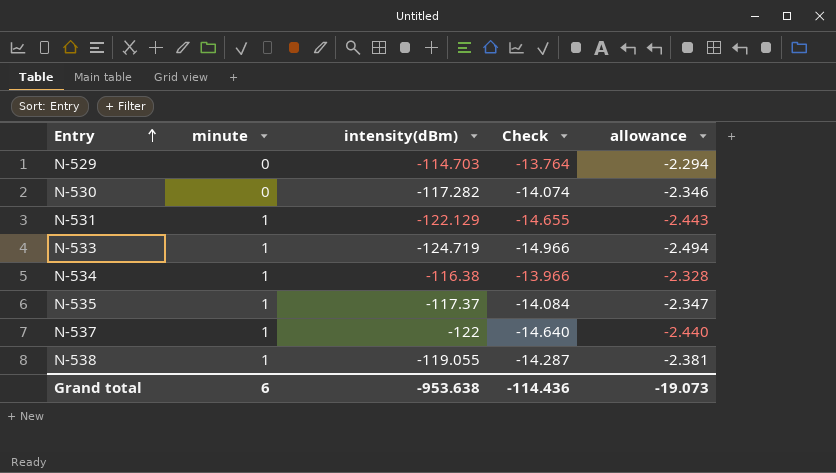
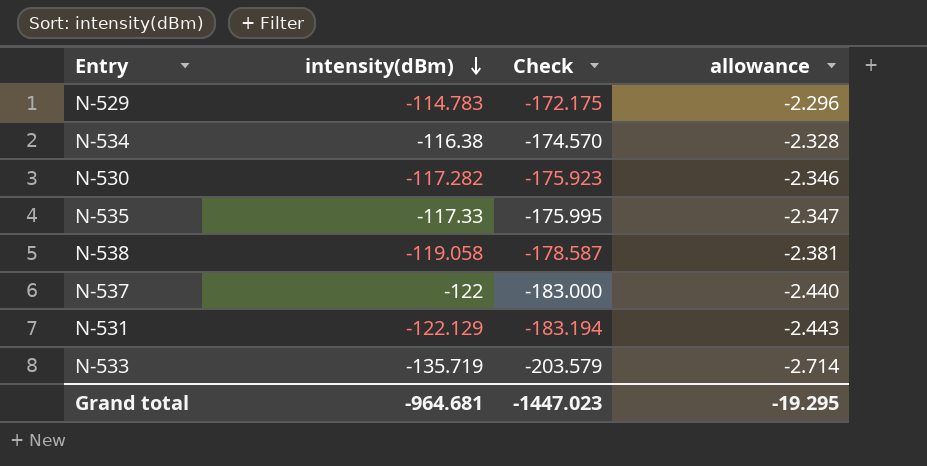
row order: Entry ascending -> intensity(dBm) descending
column minute | position: 2 -> none
column Check | formula: [intensity(dBm)] * 0.12 -> [intensity(dBm)] * 1.5
N-529 | intensity(dBm): -114.703 -> -114.783
N-529 | allowance: -2.294 -> -2.296
N-535 | intensity(dBm): -117.37 -> -117.33
N-538 | intensity(dBm): -119.055 -> -119.058
N-533 | intensity(dBm): -124.719 -> -135.719
N-533 | allowance: -2.494 -> -2.714
Grand total | intensity(dBm): -953.638 -> -964.681
Grand total | Check: -114.436 -> -1447.023
Grand total | allowance: -19.073 -> -19.295

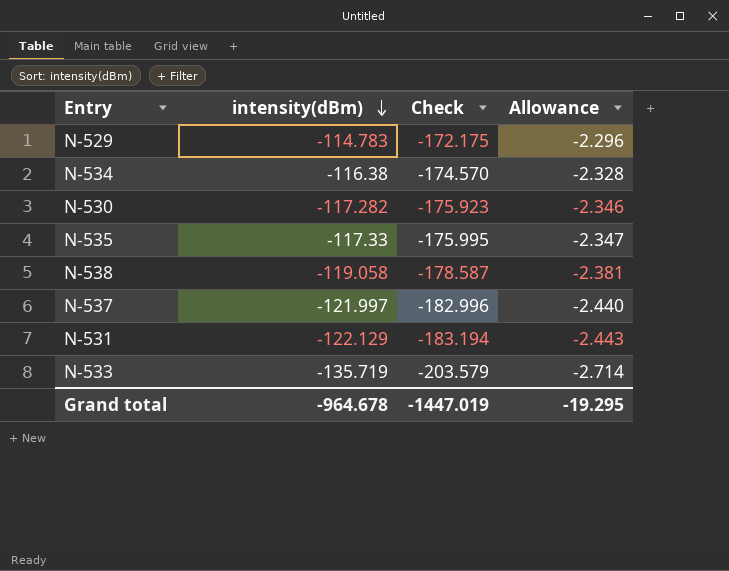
column name: allowance -> Allowance
N-537 | intensity(dBm): -122 -> -121.997
N-537 | Check: -183.000 -> -182.996
Grand total | intensity(dBm): -964.681 -> -964.678
Grand total | Check: -1447.023 -> -1447.019

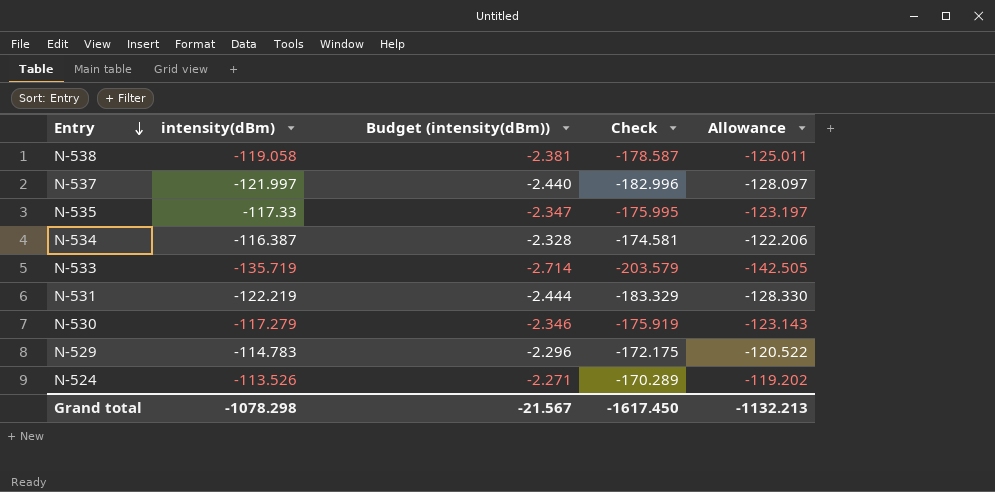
row order: intensity(dBm) descending -> Entry descending
column Budget (intensity(dBm)) | formula: none -> [intensity(dBm)] * 0.02
column Allowance | formula: [intensity(dBm)] * 0.02 -> [intensity(dBm)] * 1.05
N-534 | intensity(dBm): -116.38 -> -116.387
N-534 | Check: -174.570 -> -174.581
N-531 | intensity(dBm): -122.129 -> -122.219
N-531 | Check: -183.194 -> -183.329
N-530 | intensity(dBm): -117.282 -> -117.279
N-530 | Check: -175.923 -> -175.919
row N-524: none -> -113.526 | -2.271 | -170.289 | -119.202
Grand total | intensity(dBm): -964.678 -> -1078.298
Grand total | Check: -1447.019 -> -1617.450
Grand total | Allowance: -19.295 -> -1132.213

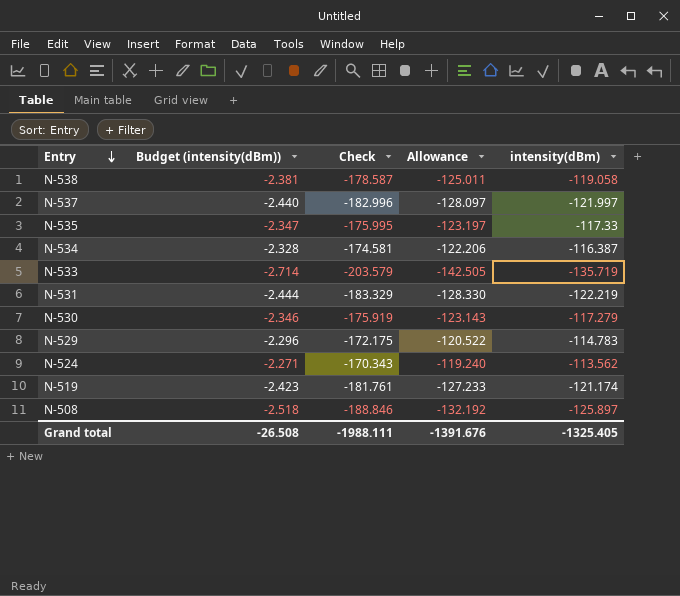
column intensity(dBm) | position: 2 -> 5
N-524 | Check: -170.289 -> -170.343
N-524 | Allowance: -119.202 -> -119.240
N-524 | intensity(dBm): -113.526 -> -113.562
row N-519: none -> -2.423 | -181.761 | -127.233 | -121.174
row N-508: none -> -2.518 | -188.846 | -132.192 | -125.897
Grand total | Budget (intensity(dBm)): -21.567 -> -26.508
Grand total | Check: -1617.450 -> -1988.111
Grand total | Allowance: -1132.213 -> -1391.676
Grand total | intensity(dBm): -1078.298 -> -1325.405

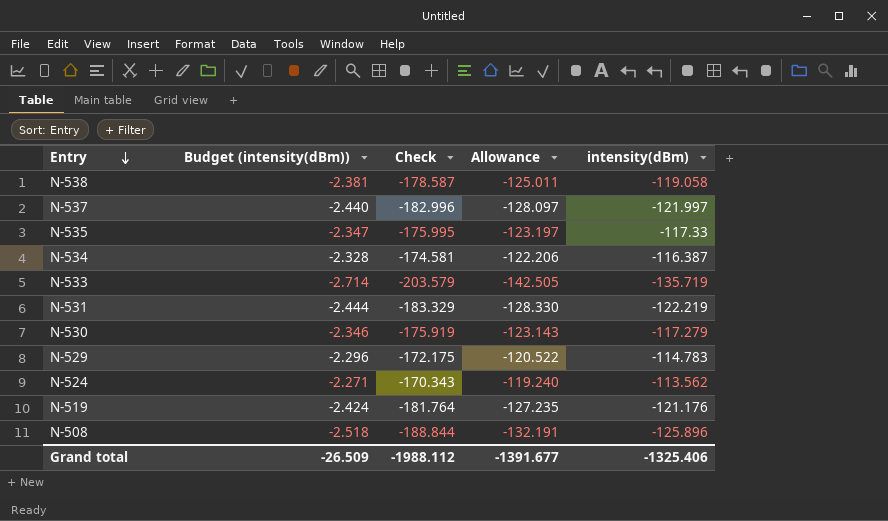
N-519 | Budget (intensity(dBm)): -2.423 -> -2.424
N-519 | Check: -181.761 -> -181.764
N-519 | Allowance: -127.233 -> -127.235
N-519 | intensity(dBm): -121.174 -> -121.176
N-508 | Check: -188.846 -> -188.844
N-508 | Allowance: -132.192 -> -132.191
N-508 | intensity(dBm): -125.897 -> -125.896
Grand total | Budget (intensity(dBm)): -26.508 -> -26.509
Grand total | Check: -1988.111 -> -1988.112
Grand total | Allowance: -1391.676 -> -1391.677
Grand total | intensity(dBm): -1325.405 -> -1325.406

